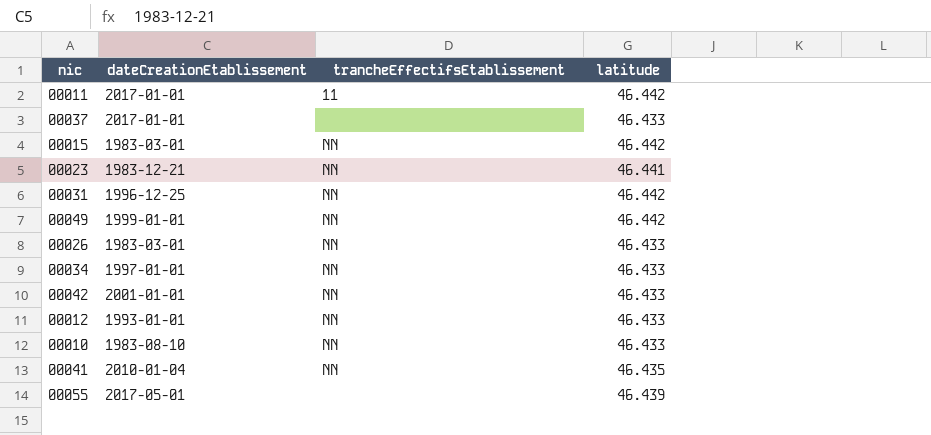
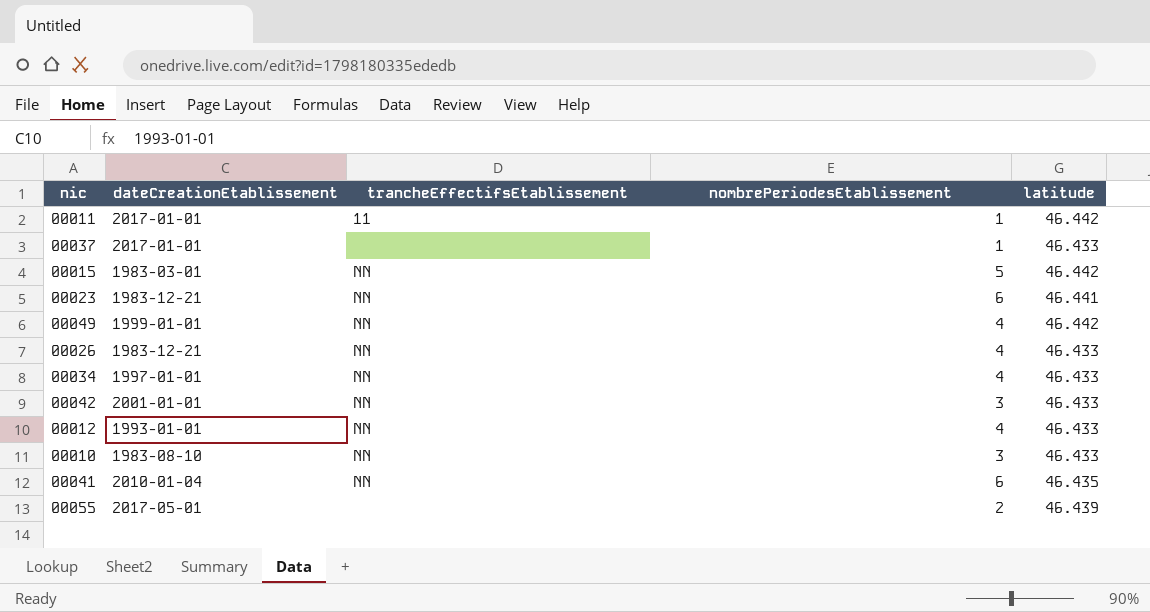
column nombrePeriodesEtablissement | position: none -> 4
row 00031: 1996-12-25 | NN | 46.442 -> none
00026 | dateCreationEtablissement: 1983-03-01 -> 1983-12-21

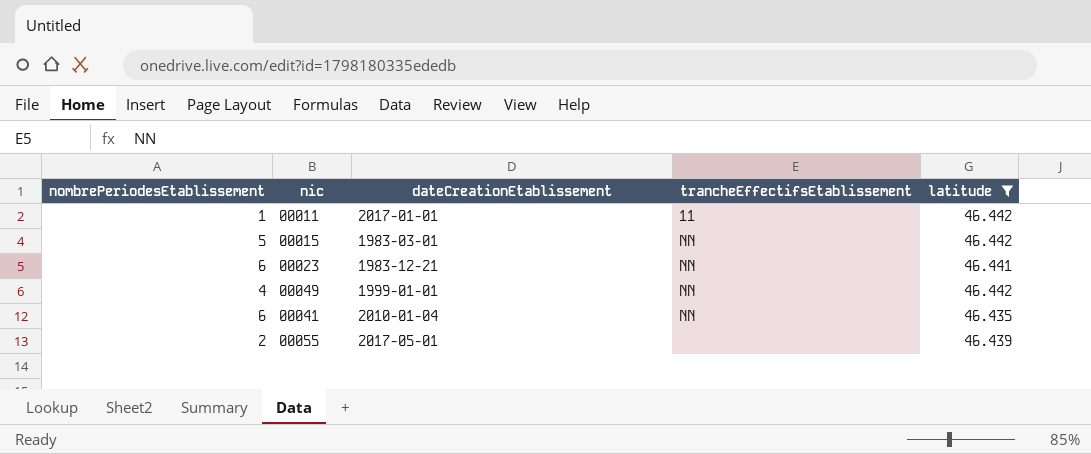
filter: none -> latitude != 46.433
column nombrePeriodesEtablissement | position: 4 -> 1

